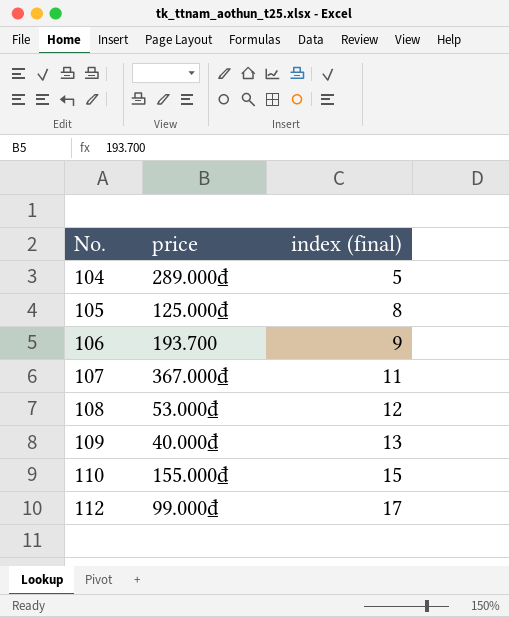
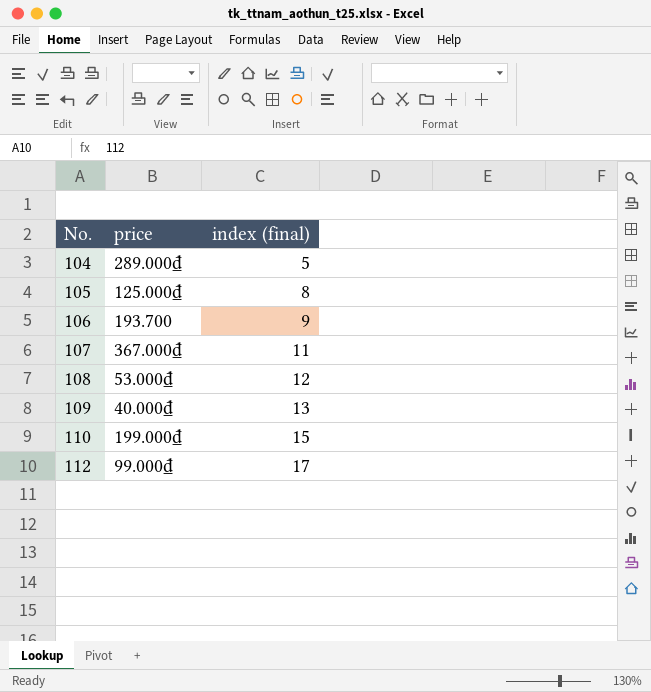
110 | price: 155.000₫ -> 199.000₫

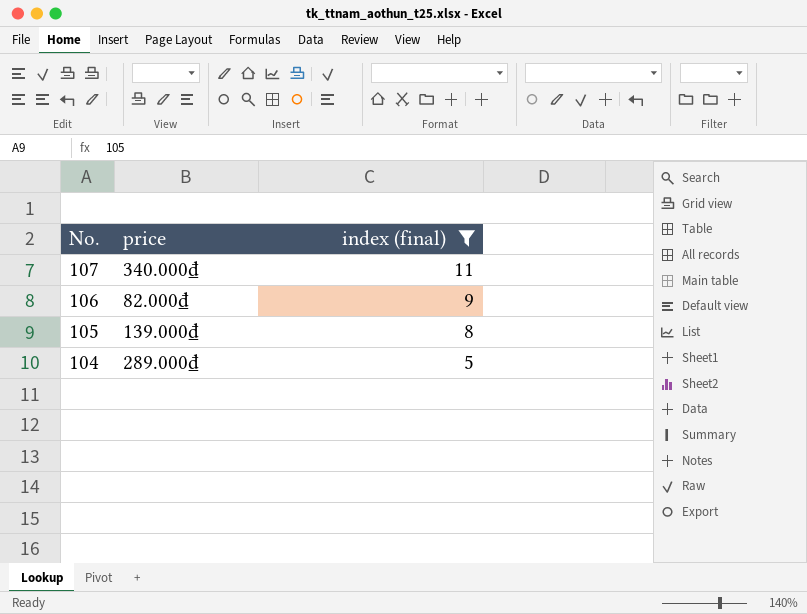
filter: none -> index (final) <= 11
row order: No. ascending -> No. descending
107 | price: 367.000₫ -> 340.000₫
106 | price: 193.700 -> 82.000₫
105 | price: 125.000₫ -> 139.000₫

